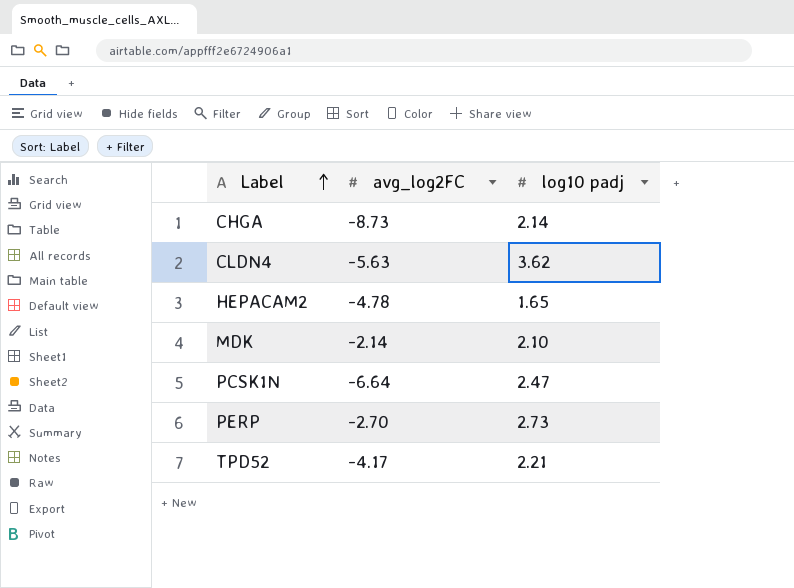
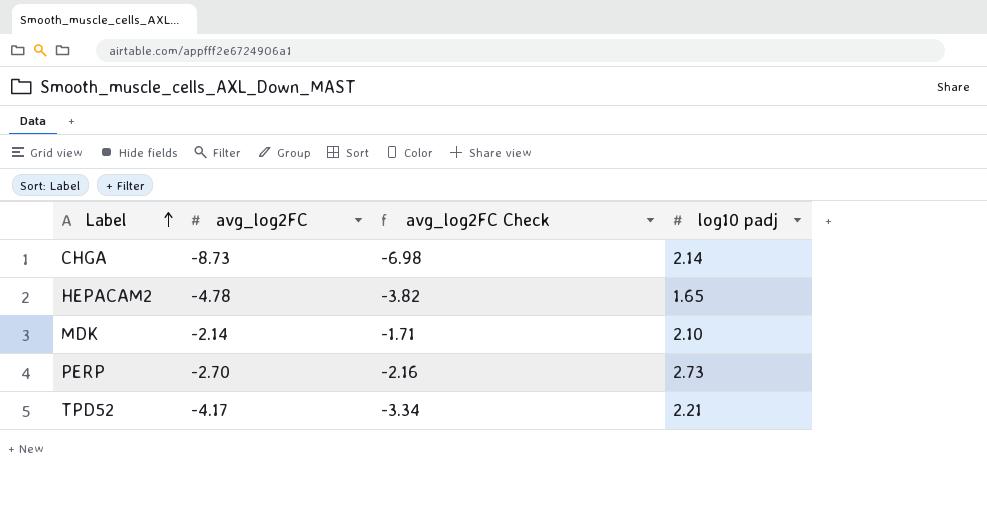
column avg_log2FC Check | formula: none -> [avg_log2FC] * 0.8
row CLDN4: -5.63 | 3.62 -> none
row PCSK1N: -6.64 | 2.47 -> none

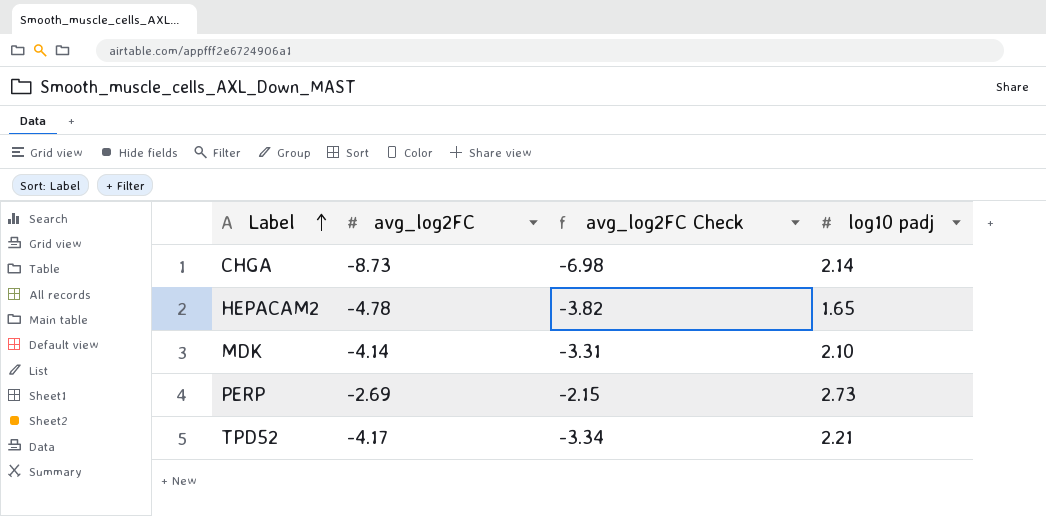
MDK | avg_log2FC: -2.14 -> -4.14
MDK | avg_log2FC Check: -1.71 -> -3.31
PERP | avg_log2FC: -2.70 -> -2.69
PERP | avg_log2FC Check: -2.16 -> -2.15

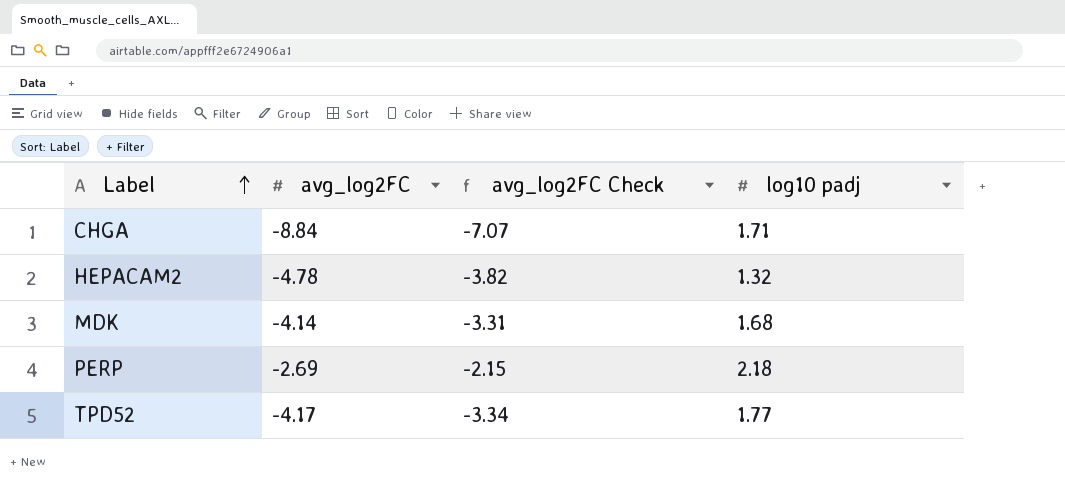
CHGA | avg_log2FC: -8.73 -> -8.84
CHGA | avg_log2FC Check: -6.98 -> -7.07
CHGA | log10 padj: 2.14 -> 1.71
HEPACAM2 | log10 padj: 1.65 -> 1.32
MDK | log10 padj: 2.10 -> 1.68
PERP | log10 padj: 2.73 -> 2.18
TPD52 | log10 padj: 2.21 -> 1.77

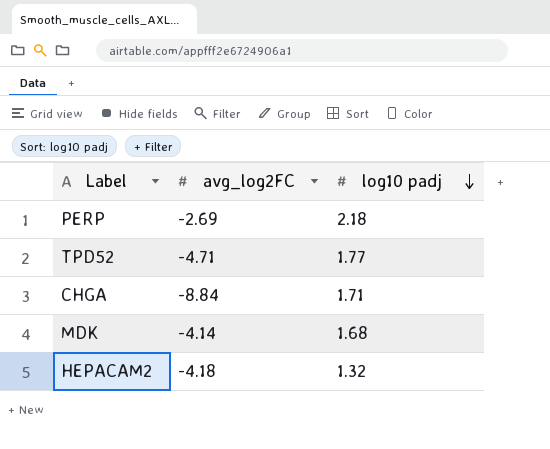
row order: Label ascending -> log10 padj descending
column avg_log2FC Check | formula: [avg_log2FC] * 0.8 -> none
TPD52 | avg_log2FC: -4.17 -> -4.71
HEPACAM2 | avg_log2FC: -4.78 -> -4.18

